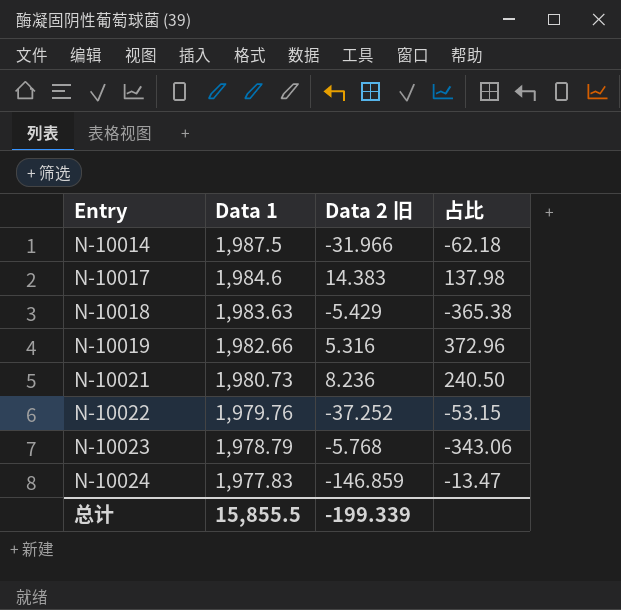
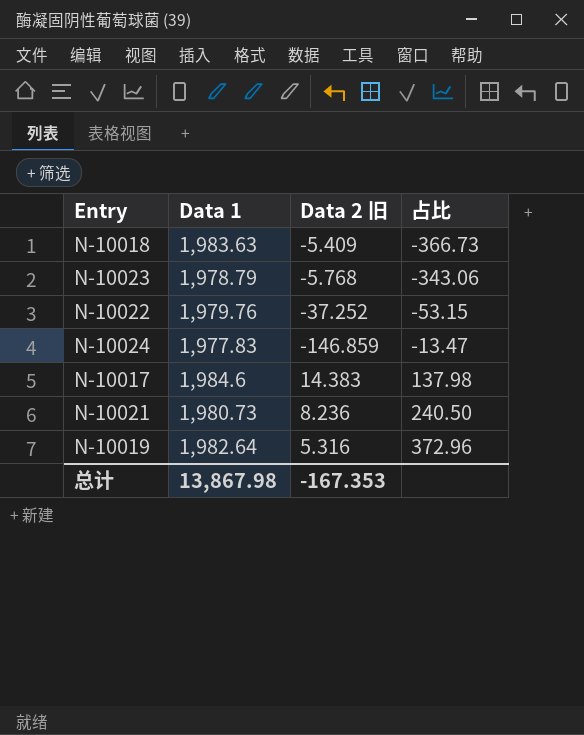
row order: Entry ascending -> 占比 ascending
row N-10014: 1,987.5 | -31.966 | -62.18 -> none
N-10018 | Data 2 旧: -5.429 -> -5.409
N-10018 | 占比: -365.38 -> -366.73
N-10019 | Data 1: 1,982.66 -> 1,982.64
总计 | Data 1: 15,855.5 -> 13,867.98
总计 | Data 2 旧: -199.339 -> -167.353

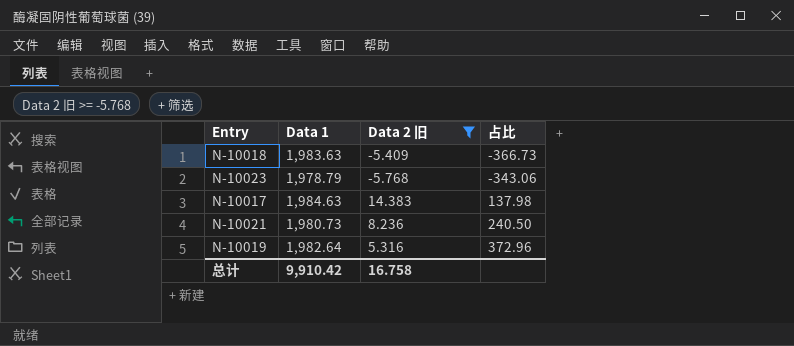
filter: none -> Data 2 旧 >= -5.768
N-10017 | Data 1: 1,984.6 -> 1,984.63
总计 | Data 1: 13,867.98 -> 9,910.42
总计 | Data 2 旧: -167.353 -> 16.758

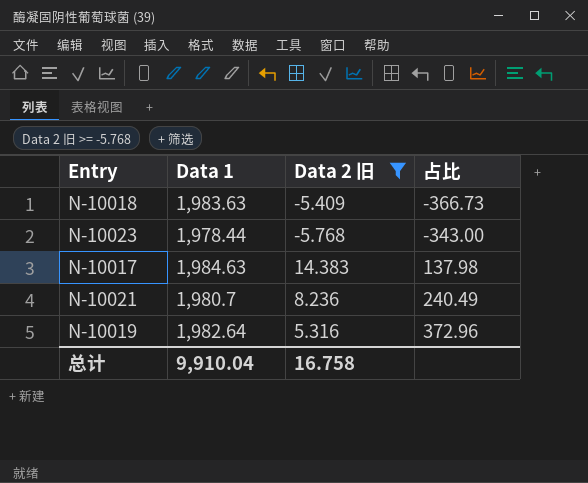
N-10023 | Data 1: 1,978.79 -> 1,978.44
N-10023 | 占比: -343.06 -> -343.00
N-10021 | Data 1: 1,980.73 -> 1,980.7
N-10021 | 占比: 240.50 -> 240.49
总计 | Data 1: 9,910.42 -> 9,910.04

